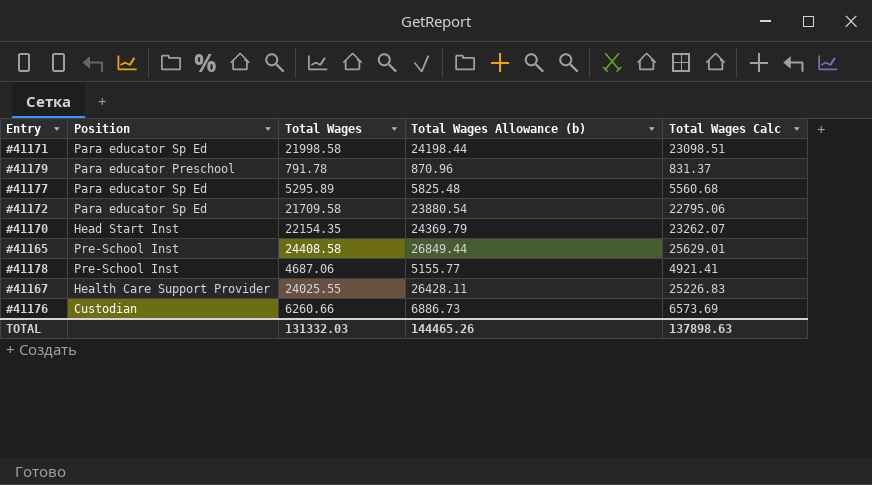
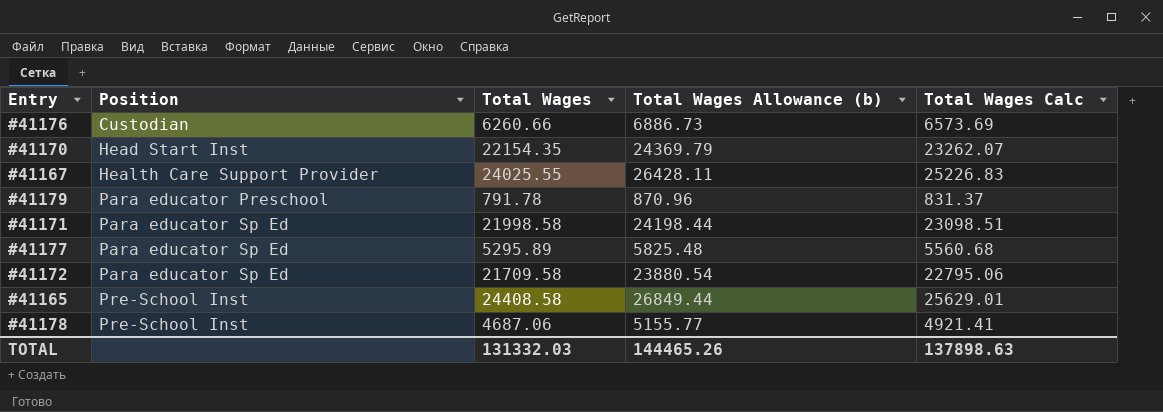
row order: none -> Position ascending

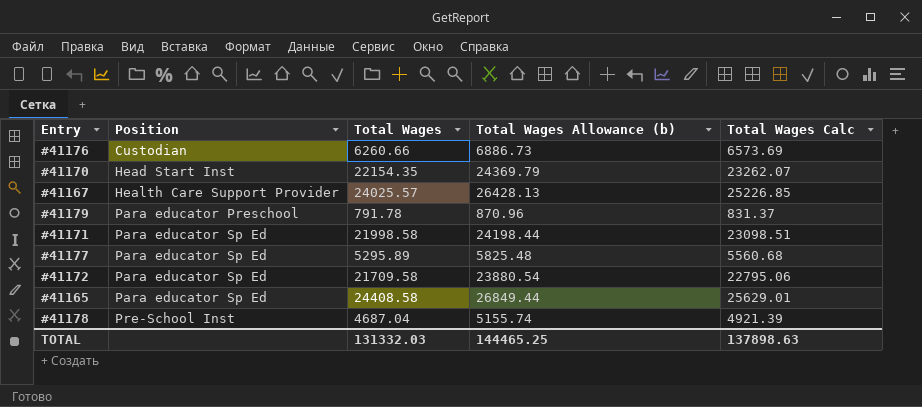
#41167 | Total Wages: 24025.55 -> 24025.57
#41167 | Total Wages Allowance (b): 26428.11 -> 26428.13
#41167 | Total Wages Calc: 25226.83 -> 25226.85
#41165 | Position: Pre-School Inst -> Para educator Sp Ed
#41178 | Total Wages: 4687.06 -> 4687.04
#41178 | Total Wages Allowance (b): 5155.77 -> 5155.74
#41178 | Total Wages Calc: 4921.41 -> 4921.39
TOTAL | Total Wages Allowance (b): 144465.26 -> 144465.25

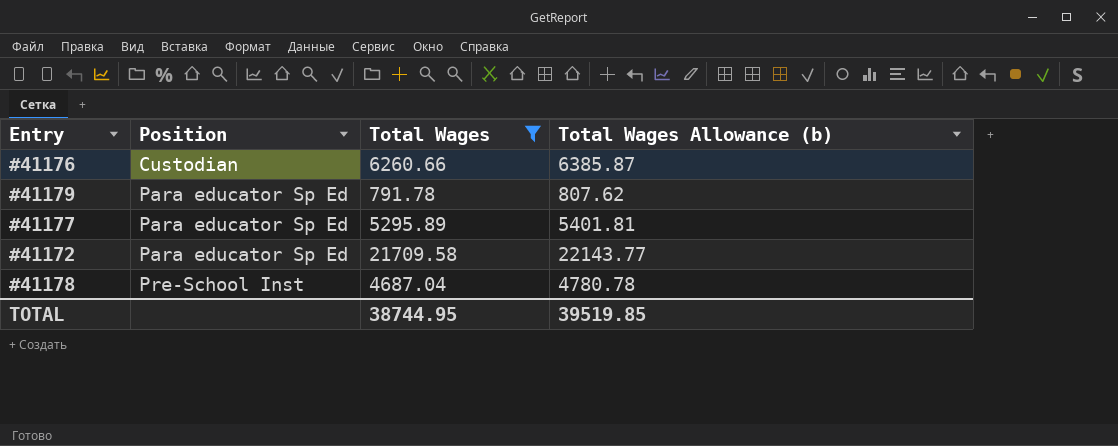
filter: none -> Total Wages <= 21709.58
column Total Wages Calc | formula: [Total Wages] * 1.05 -> none
column Total Wages Allowance (b) | formula: [Total Wages] * 1.1 -> [Total Wages] * 1.02
#41179 | Position: Para educator Preschool -> Para educator Sp Ed
TOTAL | Total Wages: 131332.03 -> 38744.95
TOTAL | Total Wages Allowance (b): 144465.25 -> 39519.85

